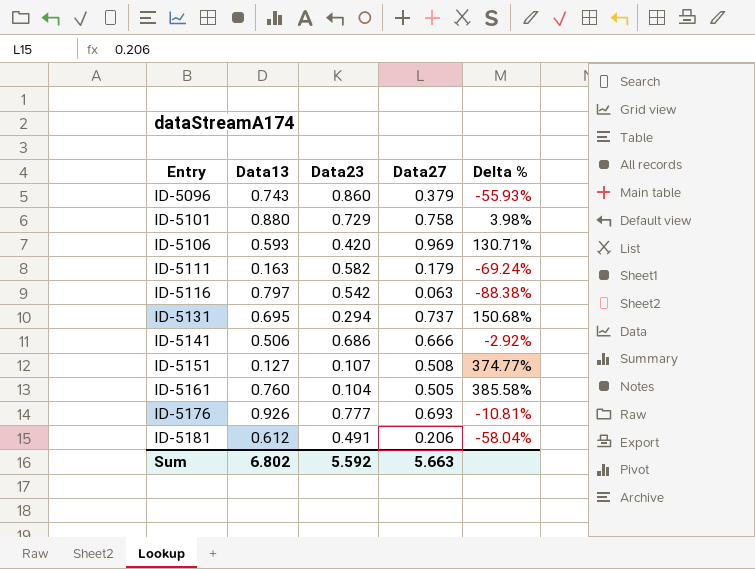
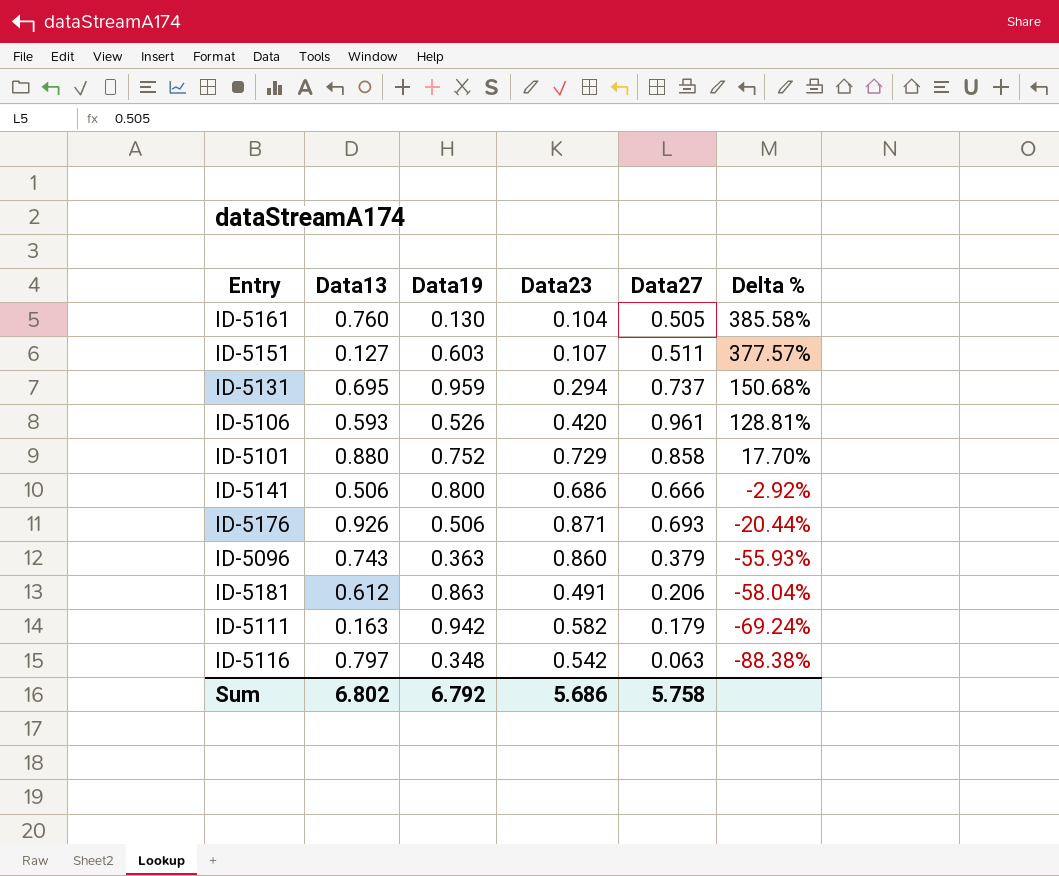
row order: Entry ascending -> Delta % descending
column Data19 | position: none -> 3
ID-5151 | Data27: 0.508 -> 0.511
ID-5151 | Delta %: 374.77% -> 377.57%
ID-5106 | Data27: 0.969 -> 0.961
ID-5106 | Delta %: 130.71% -> 128.81%
ID-5101 | Data27: 0.758 -> 0.858
ID-5101 | Delta %: 3.98% -> 17.70%
ID-5176 | Data23: 0.777 -> 0.871
ID-5176 | Delta %: -10.81% -> -20.44%
Sum | Data23: 5.592 -> 5.686
Sum | Data27: 5.663 -> 5.758

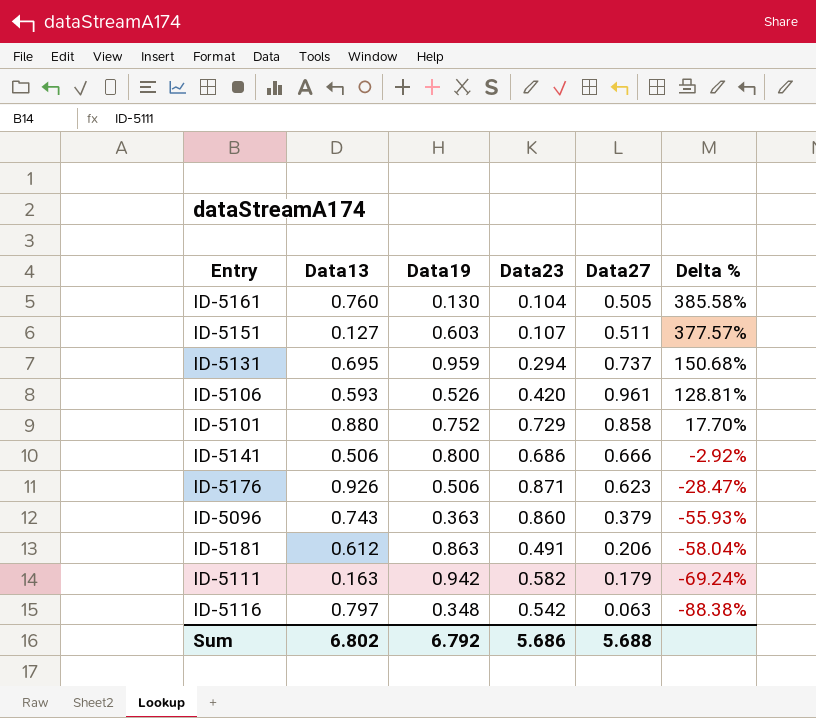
ID-5176 | Data27: 0.693 -> 0.623
ID-5176 | Delta %: -20.44% -> -28.47%
Sum | Data27: 5.758 -> 5.688

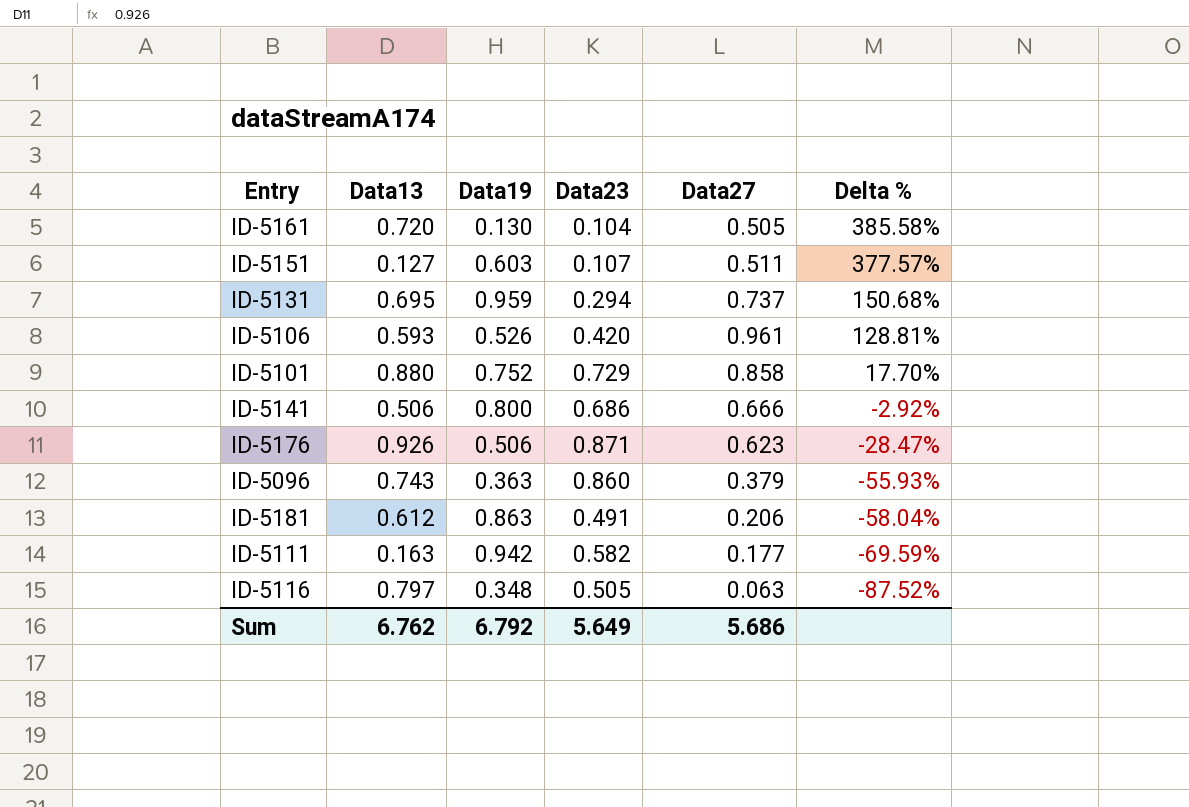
ID-5161 | Data13: 0.760 -> 0.720
ID-5111 | Data27: 0.179 -> 0.177
ID-5111 | Delta %: -69.24% -> -69.59%
ID-5116 | Data23: 0.542 -> 0.505
ID-5116 | Delta %: -88.38% -> -87.52%
Sum | Data13: 6.802 -> 6.762
Sum | Data23: 5.686 -> 5.649
Sum | Data27: 5.688 -> 5.686

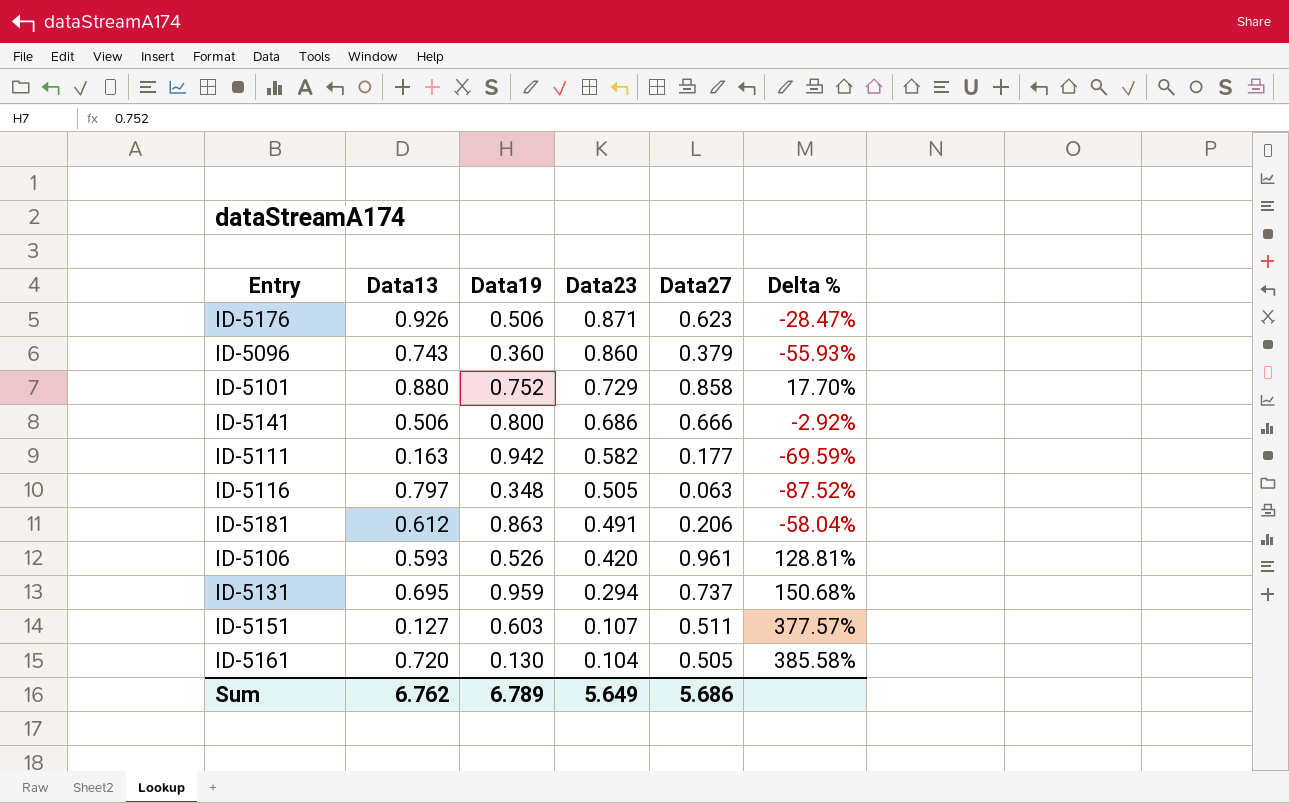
row order: Delta % descending -> Data23 descending
ID-5096 | Data19: 0.363 -> 0.360
Sum | Data19: 6.792 -> 6.789

